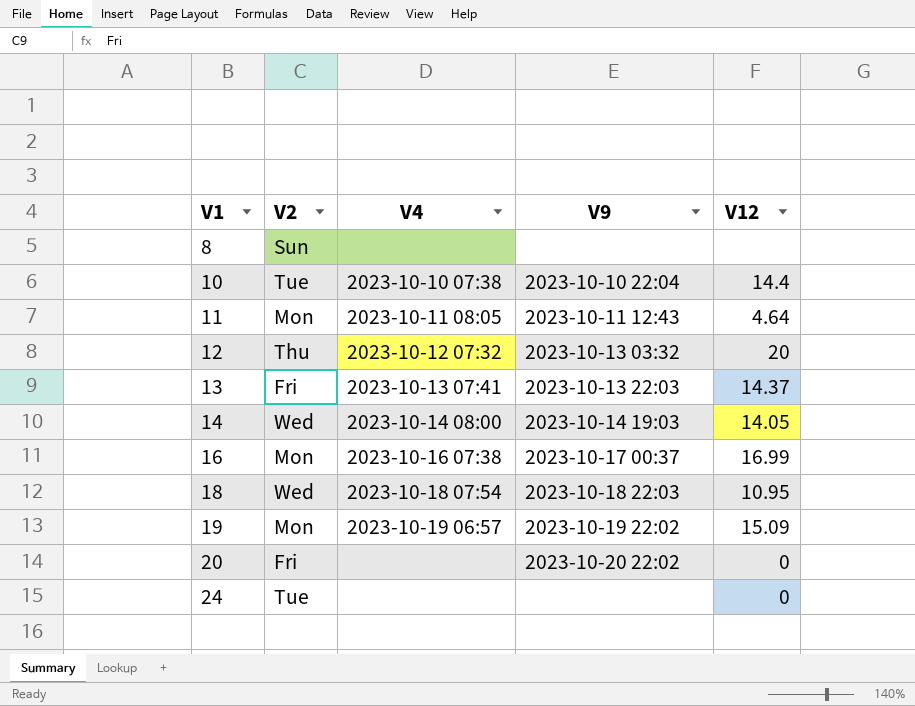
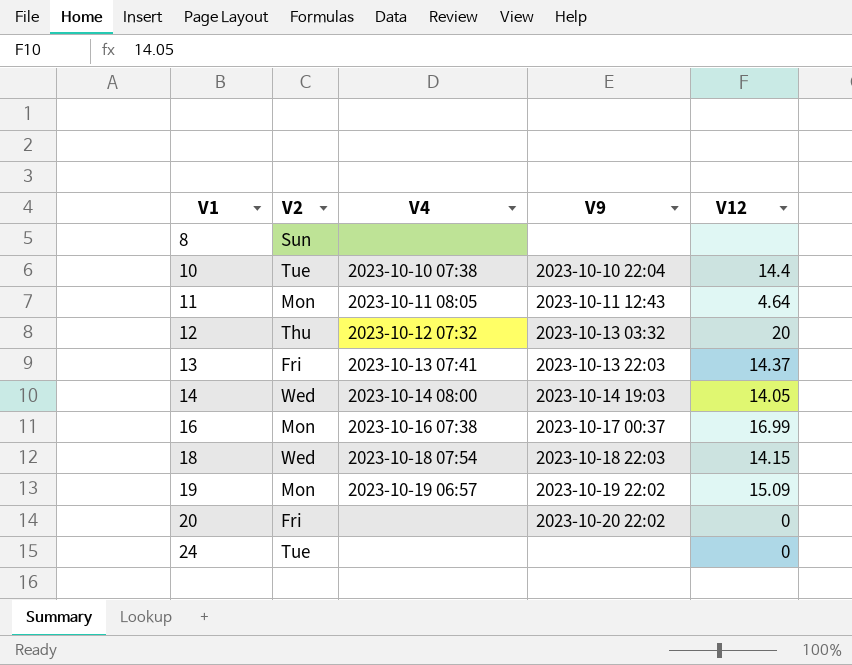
18 | V12: 10.95 -> 14.15

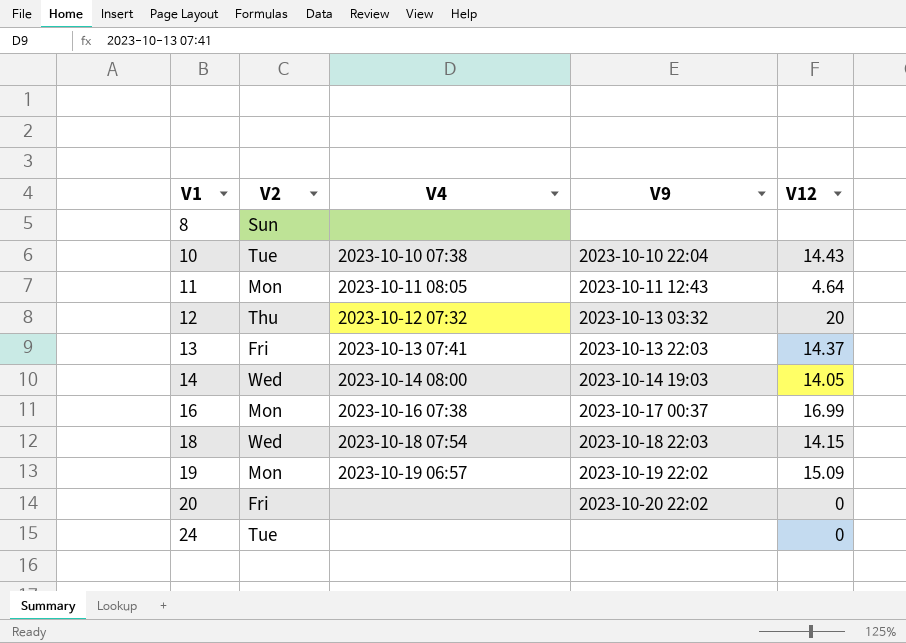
10 | V12: 14.4 -> 14.43

